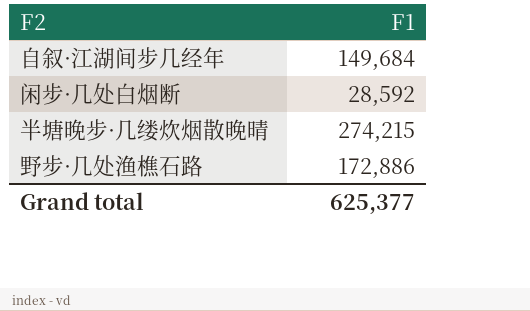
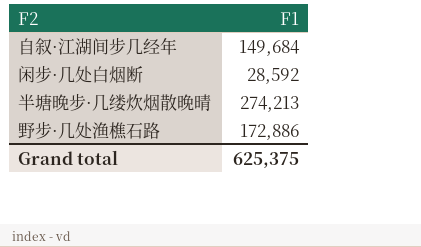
半塘晚步·几缕炊烟散晚晴 | F1: 274,215 -> 274,213
Grand total | F1: 625,377 -> 625,375

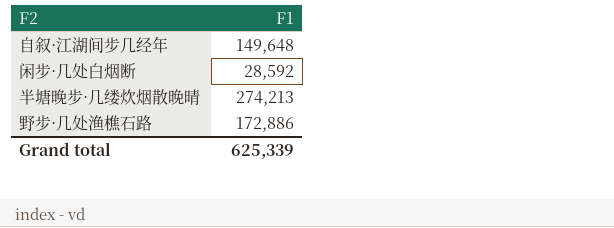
自叙·江湖间步几经年 | F1: 149,684 -> 149,648
Grand total | F1: 625,375 -> 625,339

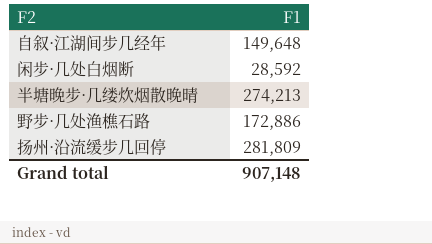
row 扬州·沿流缓步几回停: none -> 281,809
Grand total | F1: 625,339 -> 907,148

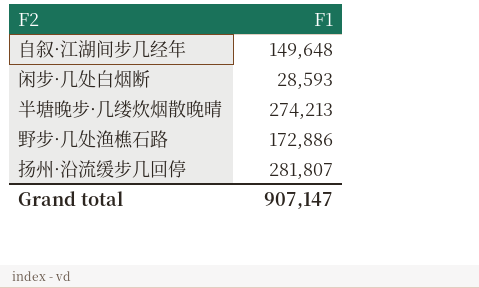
闲步·几处白烟断 | F1: 28,592 -> 28,593
扬州·沿流缓步几回停 | F1: 281,809 -> 281,807
Grand total | F1: 907,148 -> 907,147

